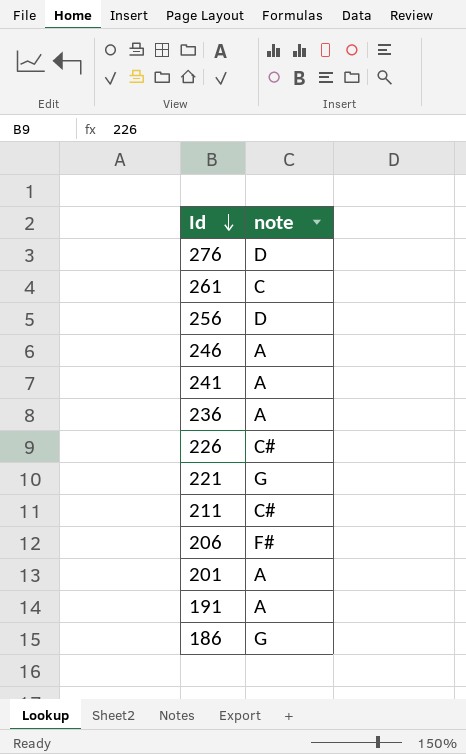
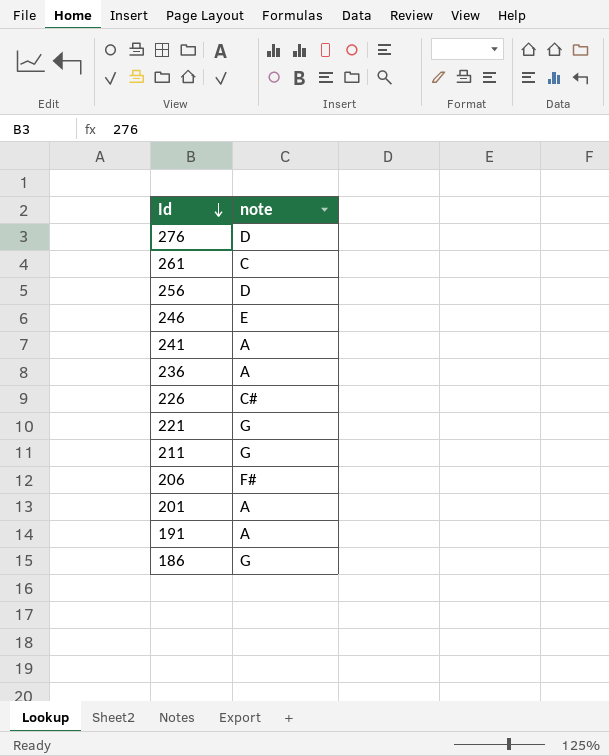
246 | note: A -> E
211 | note: C# -> G

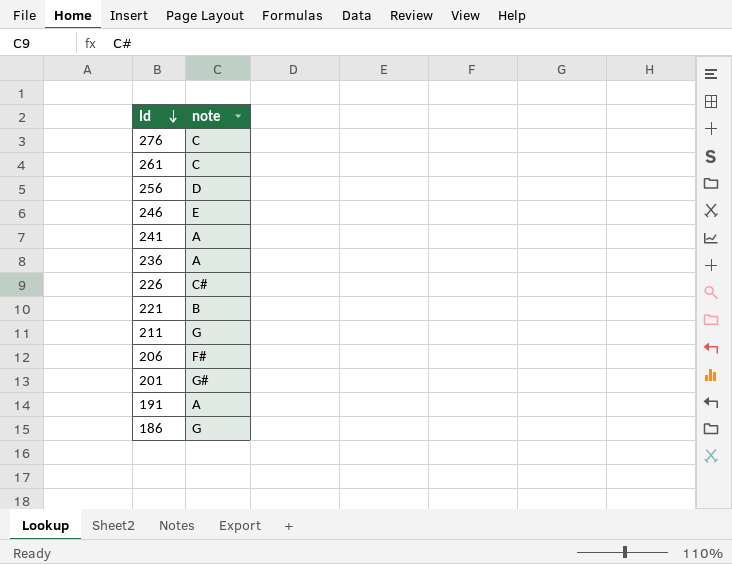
276 | note: D -> C
221 | note: G -> B
201 | note: A -> G#

